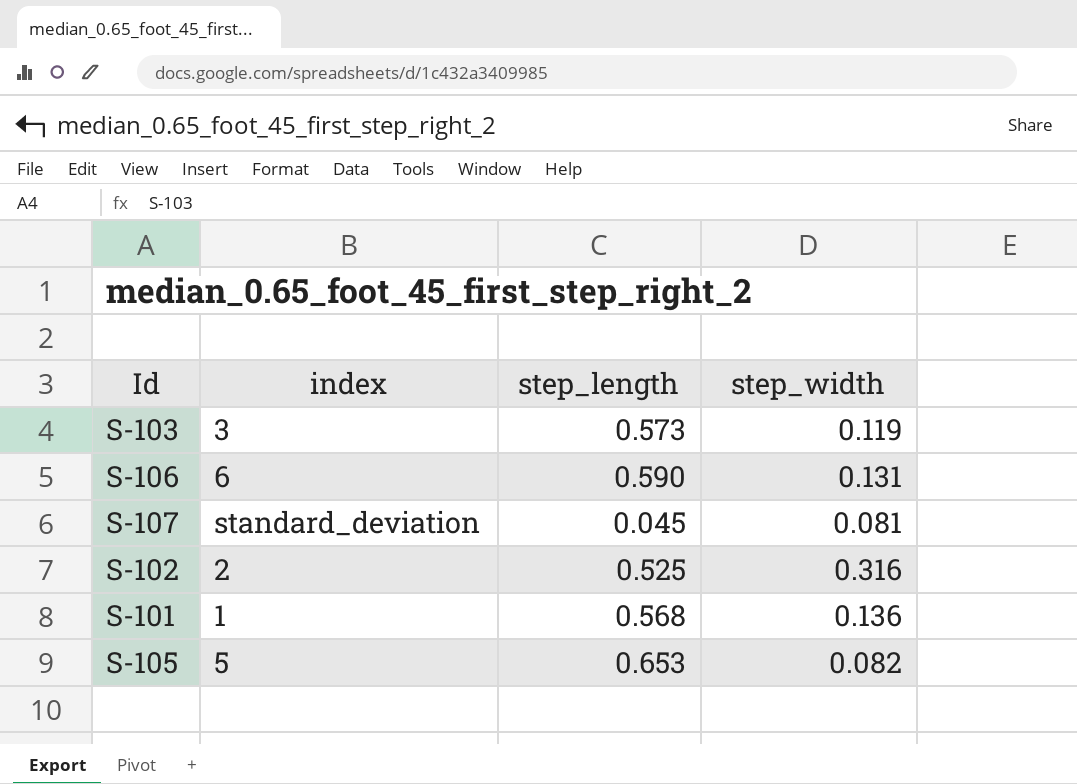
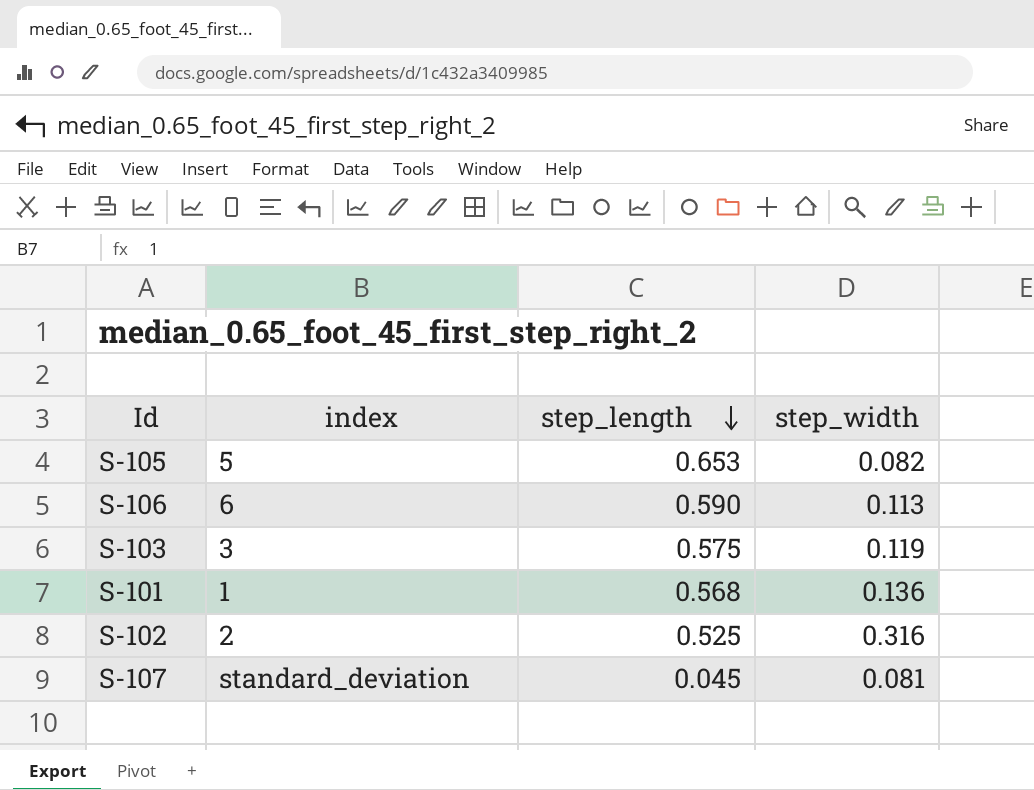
row order: none -> step_length descending
S-106 | step_width: 0.131 -> 0.113
S-103 | step_length: 0.573 -> 0.575

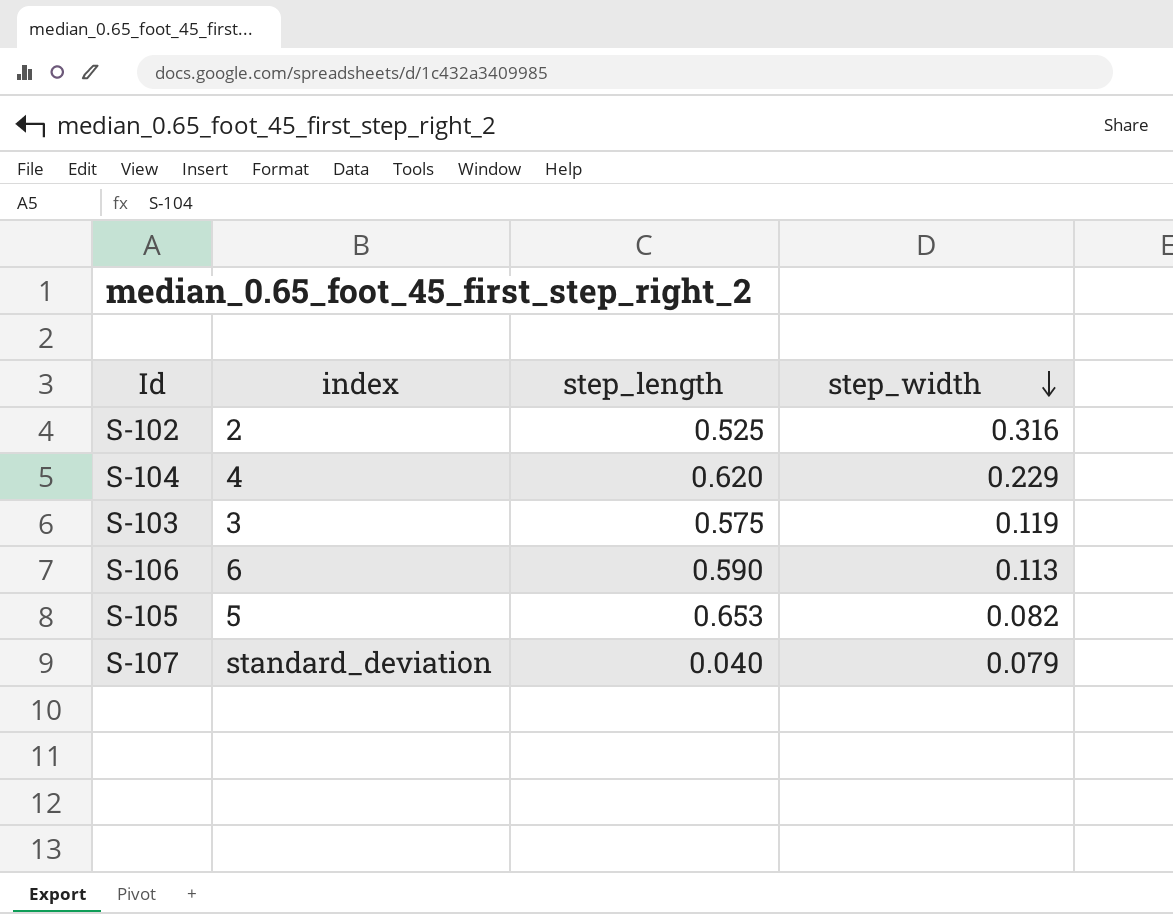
row order: step_length descending -> step_width descending
row S-101: 1 | 0.568 | 0.136 -> none
row S-104: none -> 4 | 0.620 | 0.229
S-107 | step_length: 0.045 -> 0.040
S-107 | step_width: 0.081 -> 0.079

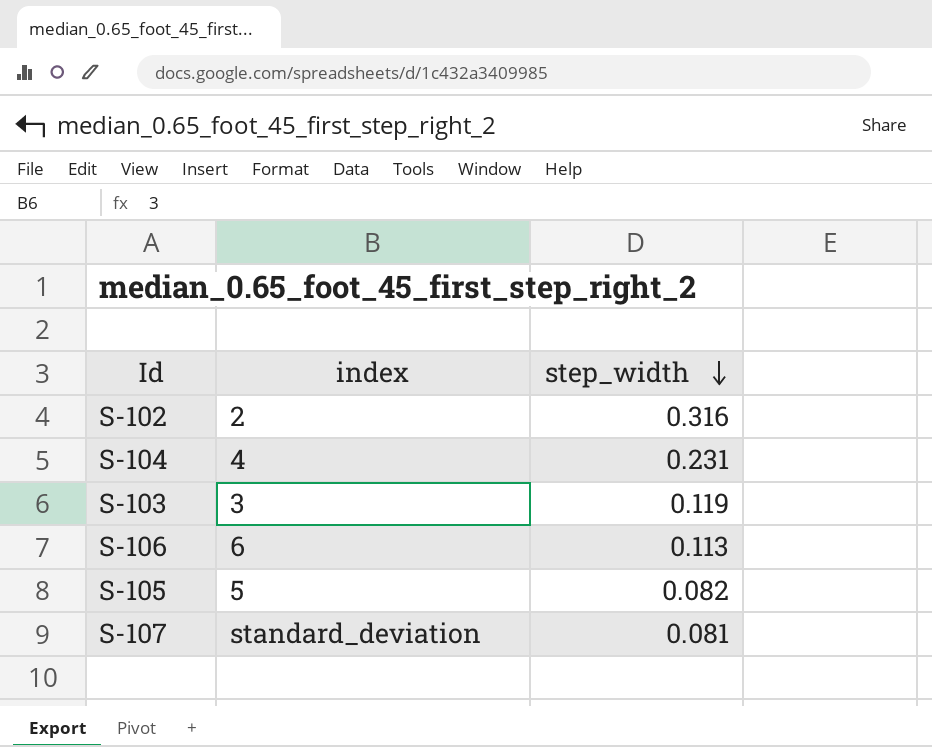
column step_length | position: 3 -> none
S-104 | step_width: 0.229 -> 0.231
S-107 | step_width: 0.079 -> 0.081

